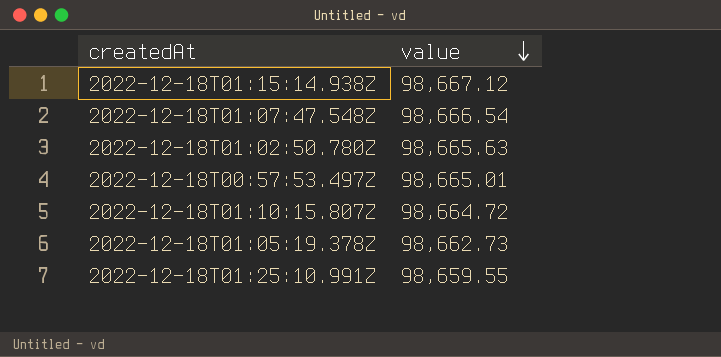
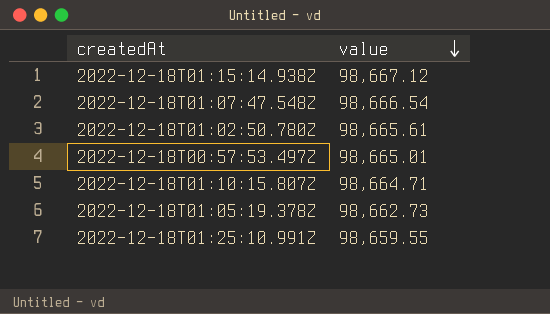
2022-12-18T01:02:50.780Z | value: 98,665.63 -> 98,665.61
2022-12-18T01:10:15.807Z | value: 98,664.72 -> 98,664.71

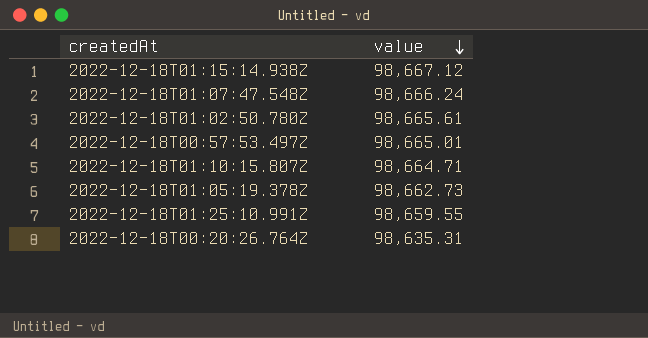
2022-12-18T01:07:47.548Z | value: 98,666.54 -> 98,666.24
row 2022-12-18T00:20:26.764Z: none -> 98,635.31

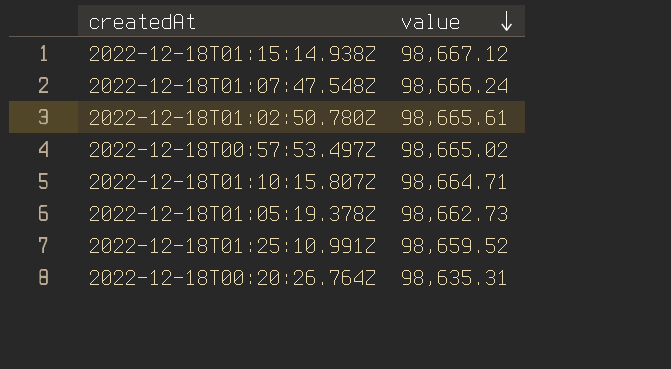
2022-12-18T00:57:53.497Z | value: 98,665.01 -> 98,665.02
2022-12-18T01:25:10.991Z | value: 98,659.55 -> 98,659.52

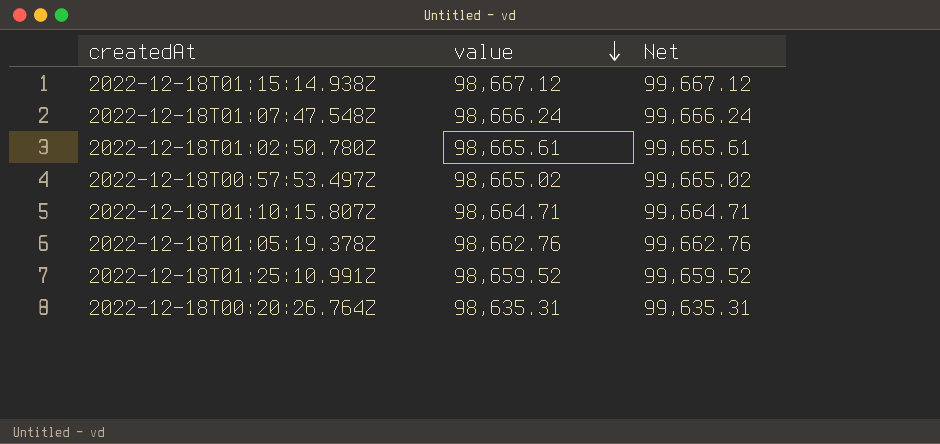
column Net | formula: none -> [value] + 1000
2022-12-18T01:05:19.378Z | value: 98,662.73 -> 98,662.76

